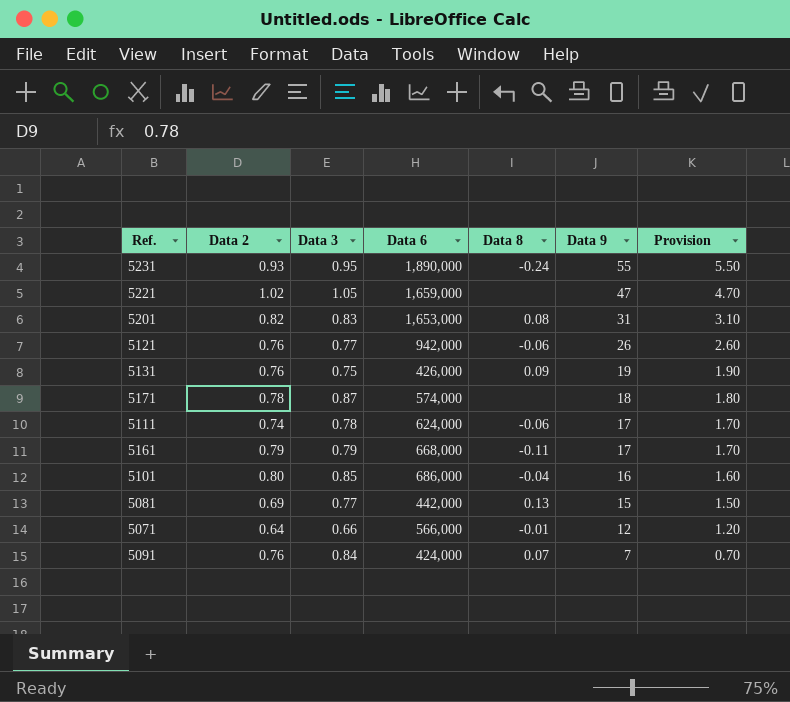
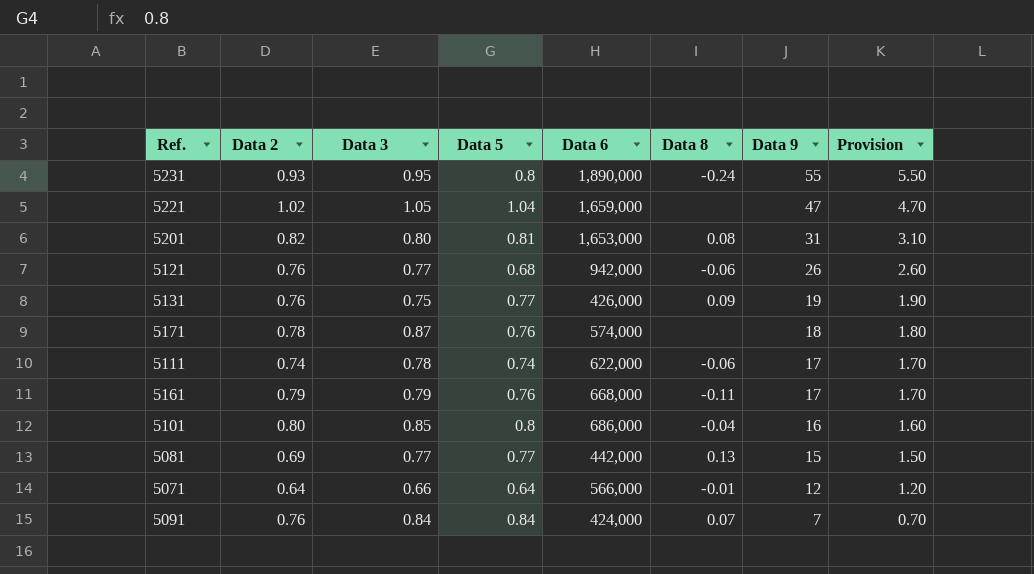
column Data 5 | position: none -> 4
5201 | Data 3: 0.83 -> 0.80
5111 | Data 6: 624,000 -> 622,000

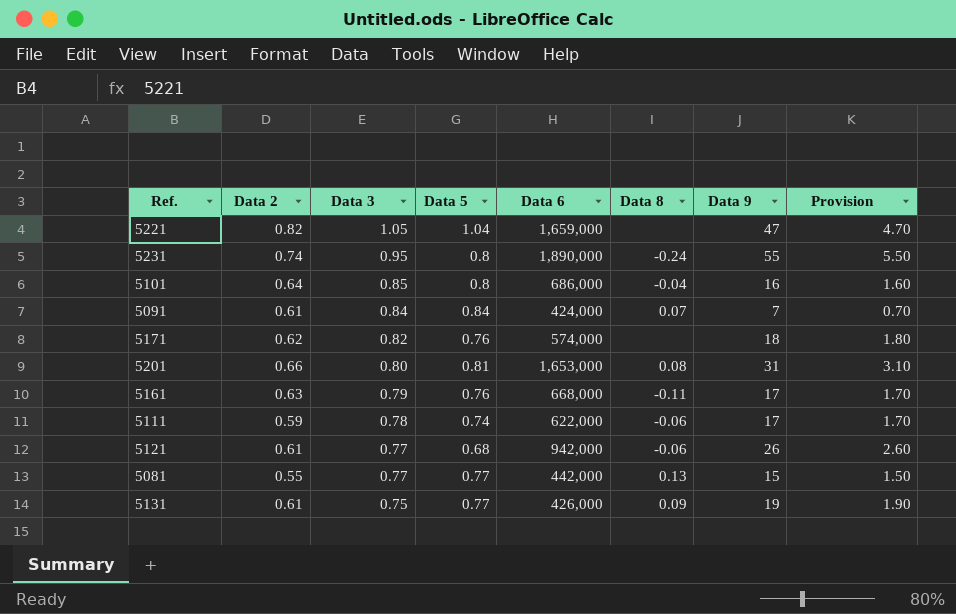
row order: Data 9 descending -> Data 3 descending
row 5071: 0.64 | 0.66 | 0.64 | 566,000 | -0.01 | 12 | 1.20 -> none
5221 | Data 2: 1.02 -> 0.82
5231 | Data 2: 0.93 -> 0.74
5101 | Data 2: 0.80 -> 0.64
5091 | Data 2: 0.76 -> 0.61
5171 | Data 2: 0.78 -> 0.62
5171 | Data 3: 0.87 -> 0.82
5201 | Data 2: 0.82 -> 0.66
5161 | Data 2: 0.79 -> 0.63
5111 | Data 2: 0.74 -> 0.59
5121 | Data 2: 0.76 -> 0.61
5081 | Data 2: 0.69 -> 0.55
5131 | Data 2: 0.76 -> 0.61

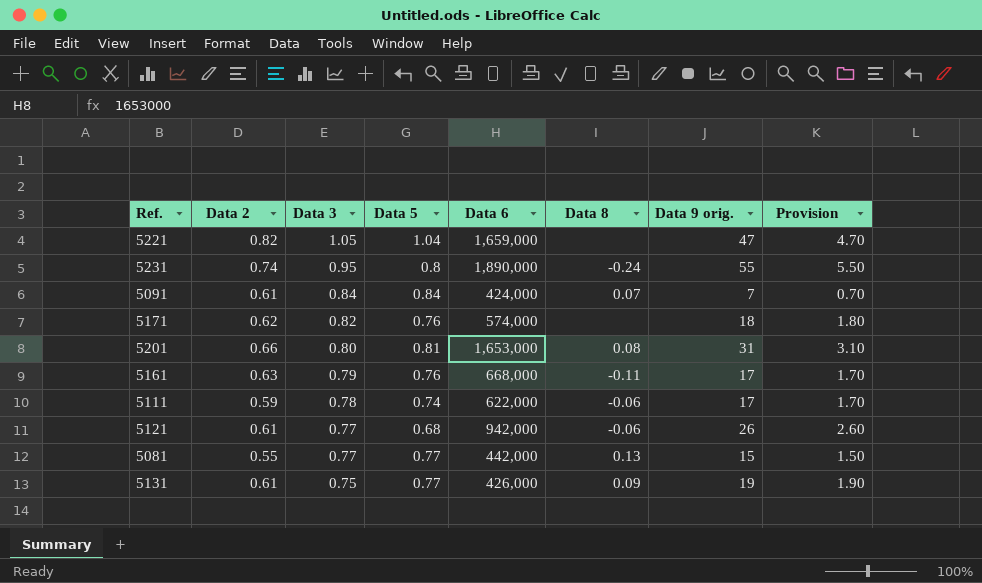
column name: Data 9 -> Data 9 orig.
row 5101: 0.64 | 0.85 | 0.8 | 686,000 | -0.04 | 16 | 1.60 -> none

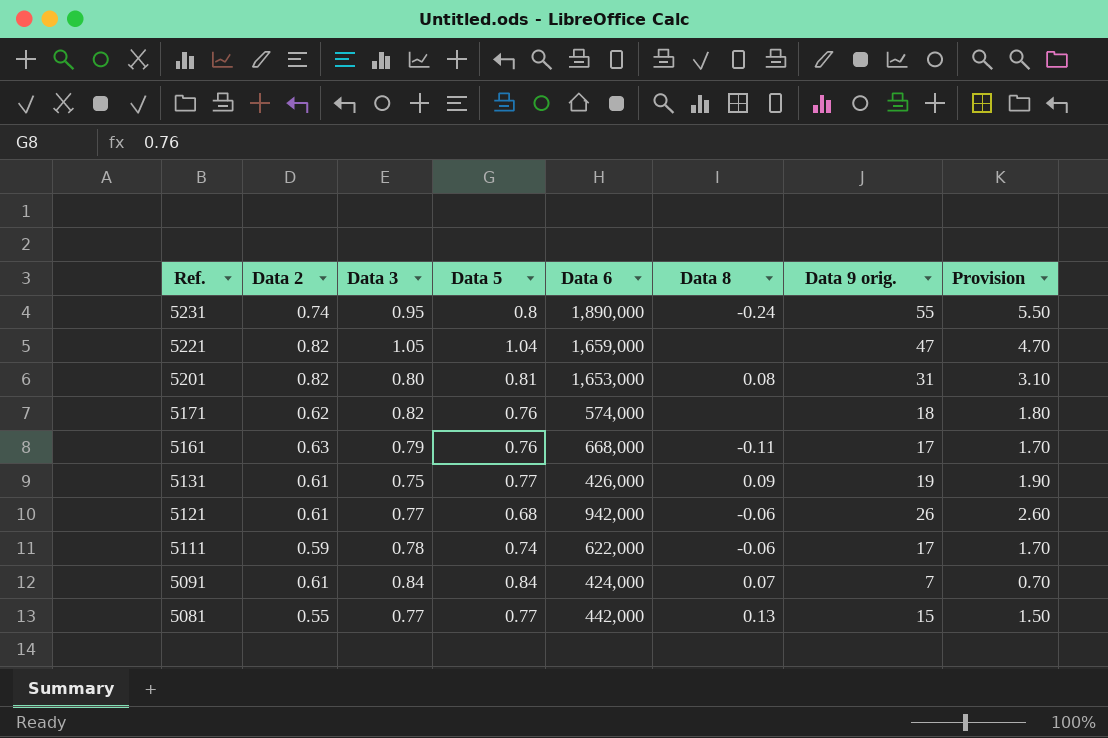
row order: Data 3 descending -> Ref. descending
5201 | Data 2: 0.66 -> 0.82

